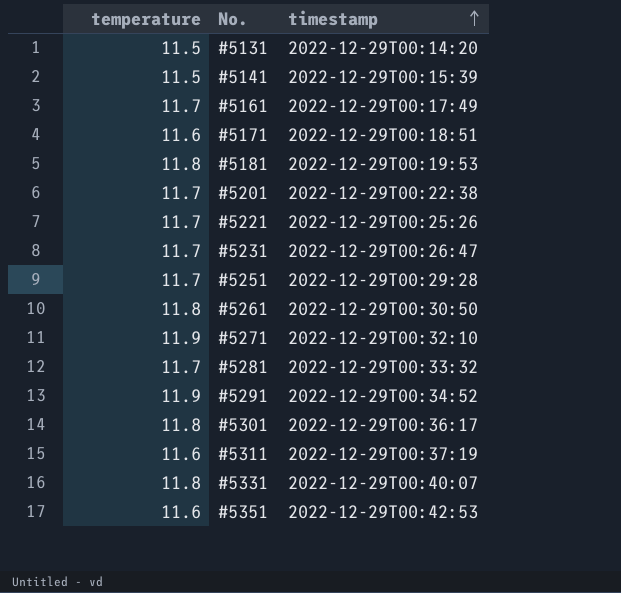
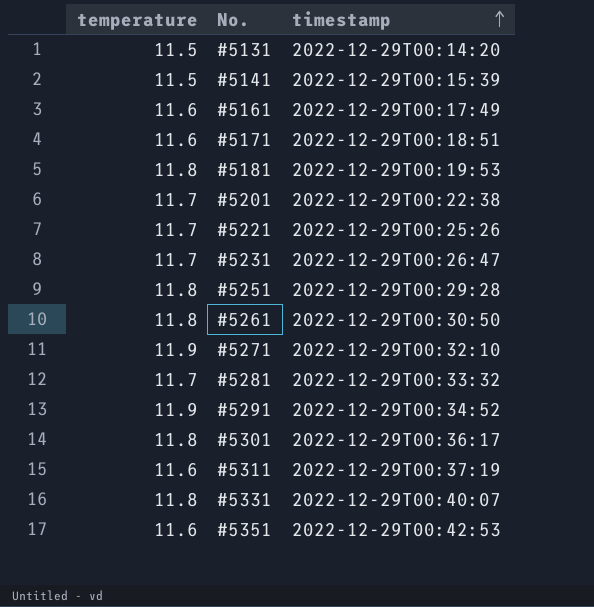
#5161 | temperature: 11.7 -> 11.6
#5251 | temperature: 11.7 -> 11.8

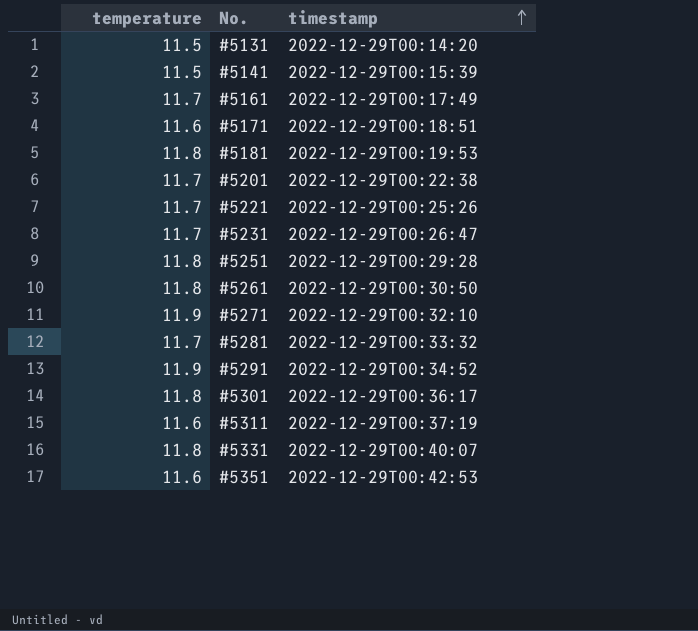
#5161 | temperature: 11.6 -> 11.7

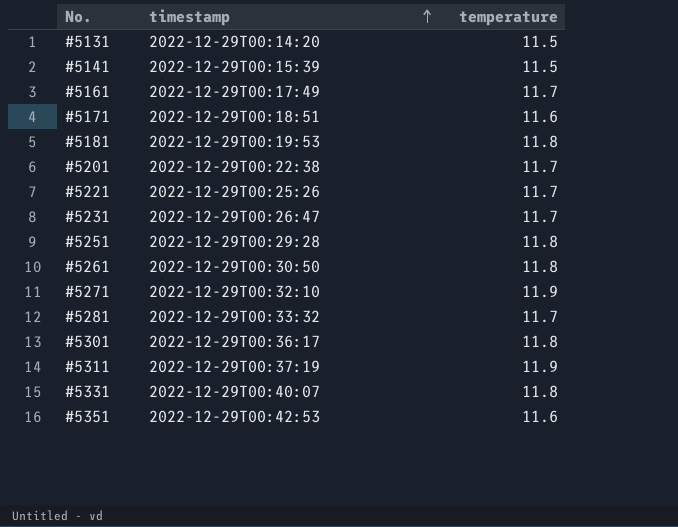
column temperature | position: 1 -> 3
row #5291: 11.9 | 2022-12-29T00:34:52 -> none
#5311 | temperature: 11.6 -> 11.9

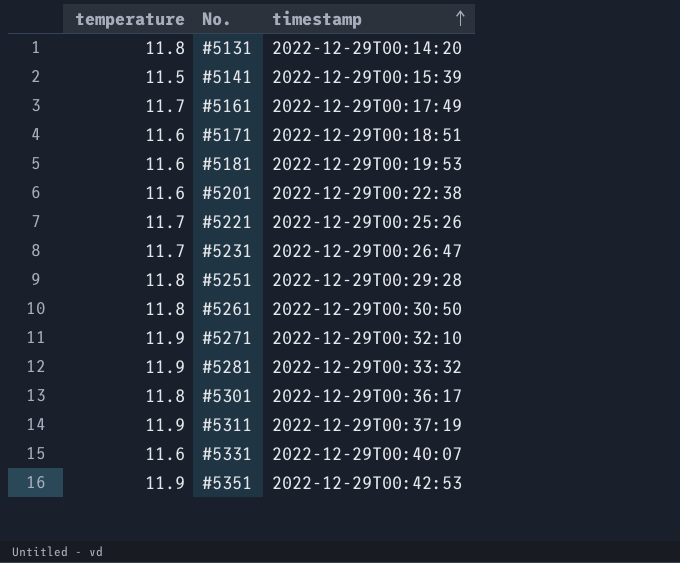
column temperature | position: 3 -> 1
#5131 | temperature: 11.5 -> 11.8
#5181 | temperature: 11.8 -> 11.6
#5201 | temperature: 11.7 -> 11.6
#5281 | temperature: 11.7 -> 11.9
#5331 | temperature: 11.8 -> 11.6
#5351 | temperature: 11.6 -> 11.9

